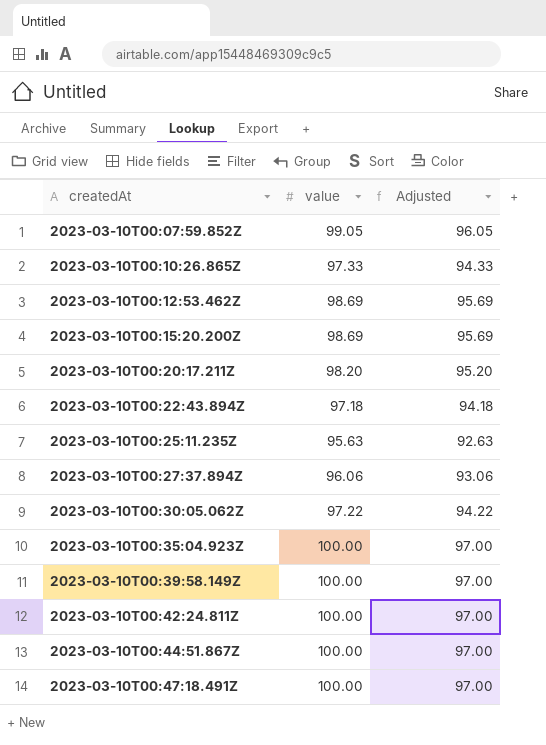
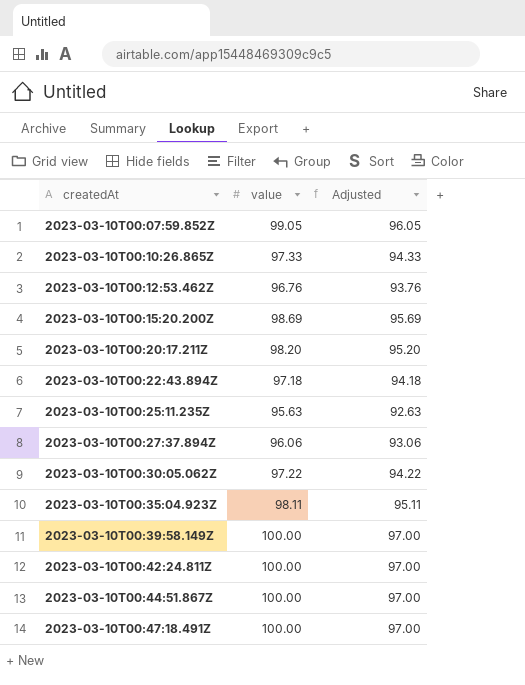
2023-03-10T00:12:53.462Z | value: 98.69 -> 96.76
2023-03-10T00:12:53.462Z | Adjusted: 95.69 -> 93.76
2023-03-10T00:35:04.923Z | value: 100.00 -> 98.11
2023-03-10T00:35:04.923Z | Adjusted: 97.00 -> 95.11

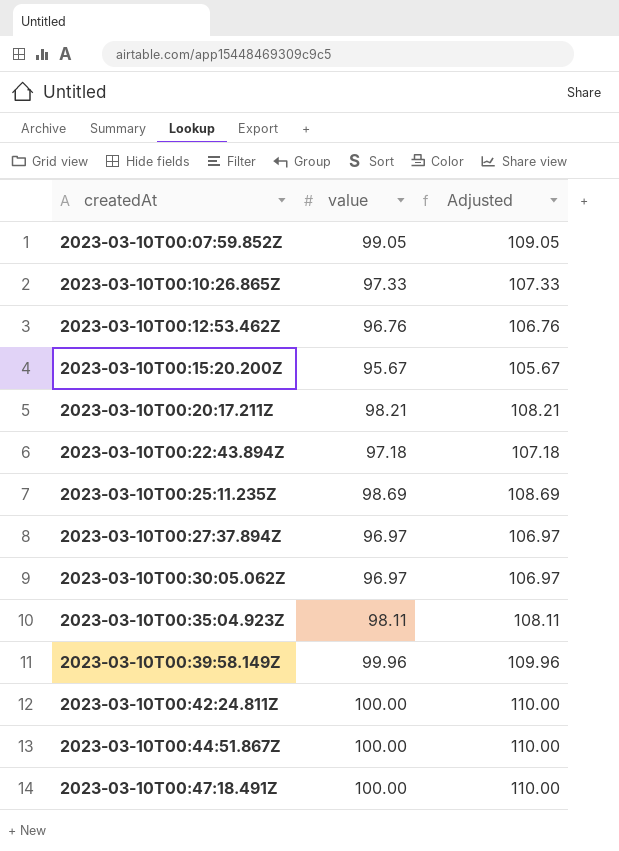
column Adjusted | formula: [value] - 3 -> [value] + 10
2023-03-10T00:15:20.200Z | value: 98.69 -> 95.67
2023-03-10T00:20:17.211Z | value: 98.20 -> 98.21
2023-03-10T00:25:11.235Z | value: 95.63 -> 98.69
2023-03-10T00:27:37.894Z | value: 96.06 -> 96.97
2023-03-10T00:30:05.062Z | value: 97.22 -> 96.97
2023-03-10T00:39:58.149Z | value: 100.00 -> 99.96

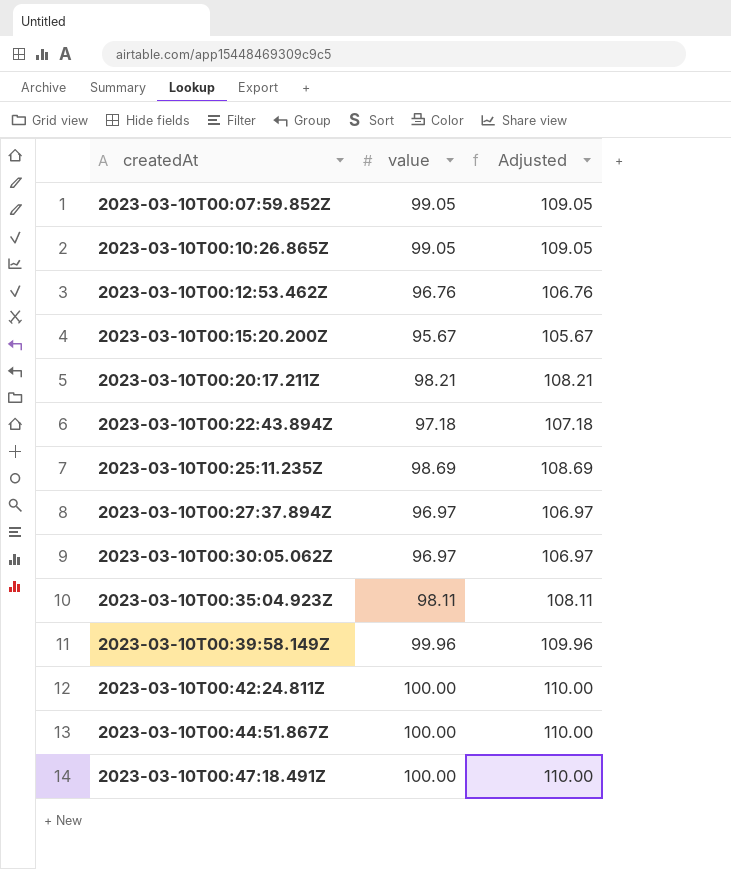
2023-03-10T00:10:26.865Z | value: 97.33 -> 99.05
2023-03-10T00:10:26.865Z | Adjusted: 107.33 -> 109.05

